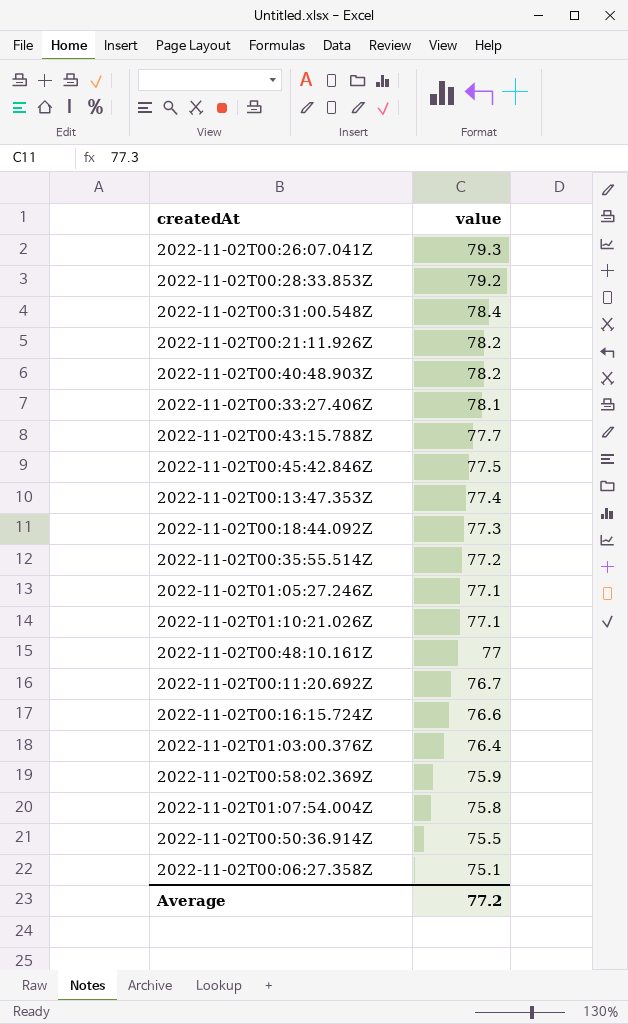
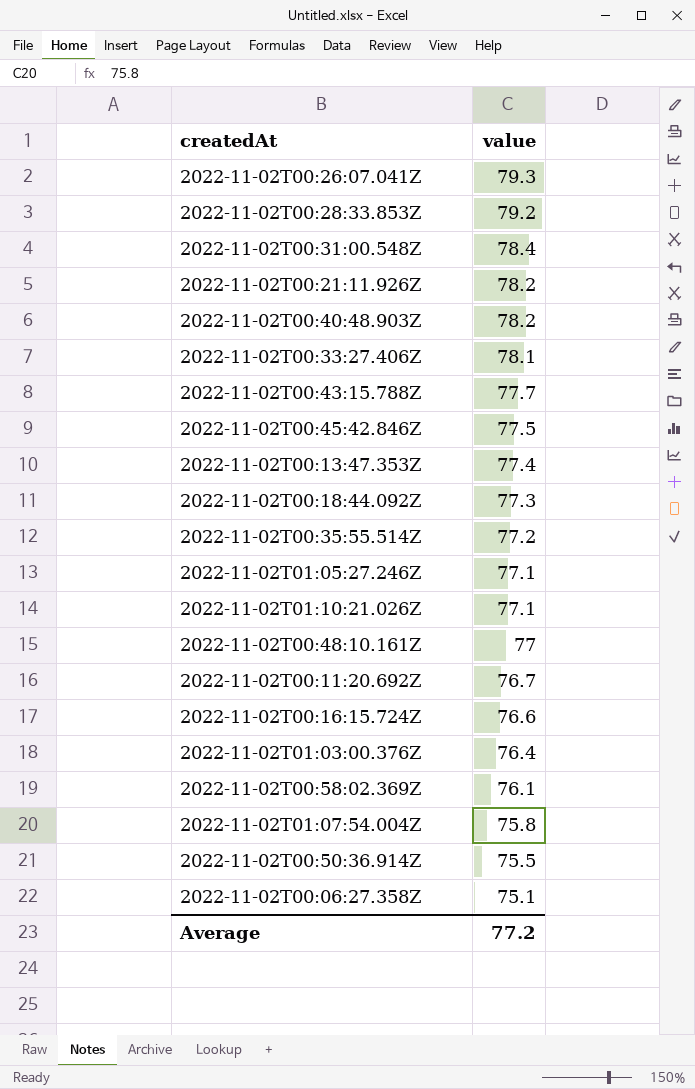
2022-11-02T00:58:02.369Z | value: 75.9 -> 76.1

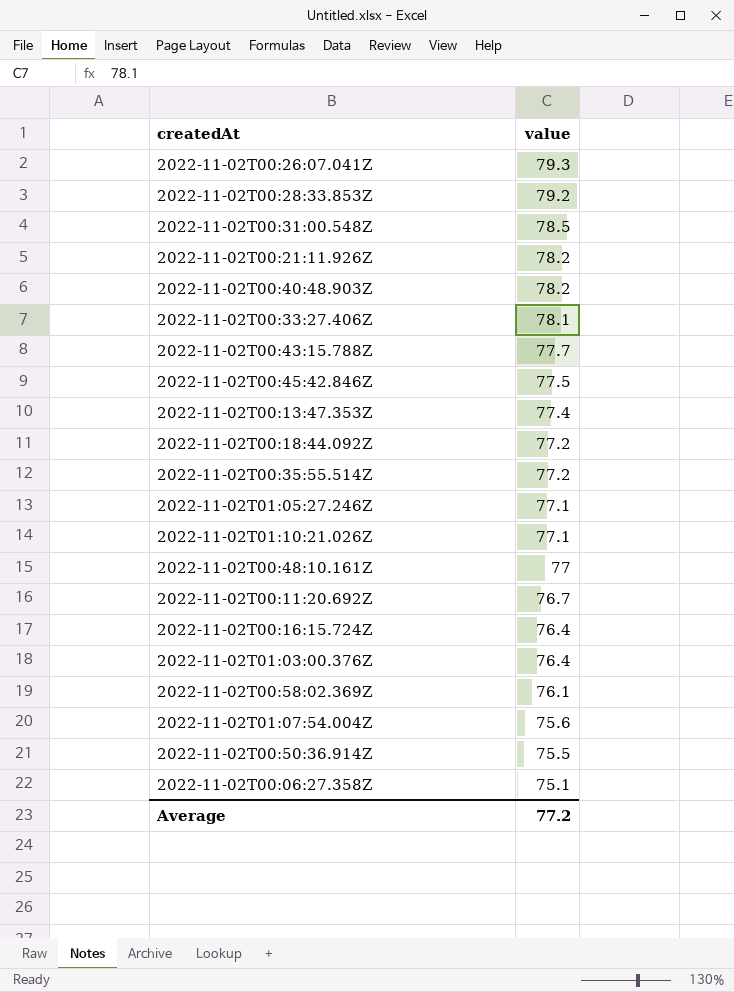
2022-11-02T00:31:00.548Z | value: 78.4 -> 78.5
2022-11-02T00:18:44.092Z | value: 77.3 -> 77.2
2022-11-02T00:16:15.724Z | value: 76.6 -> 76.4
2022-11-02T01:07:54.004Z | value: 75.8 -> 75.6

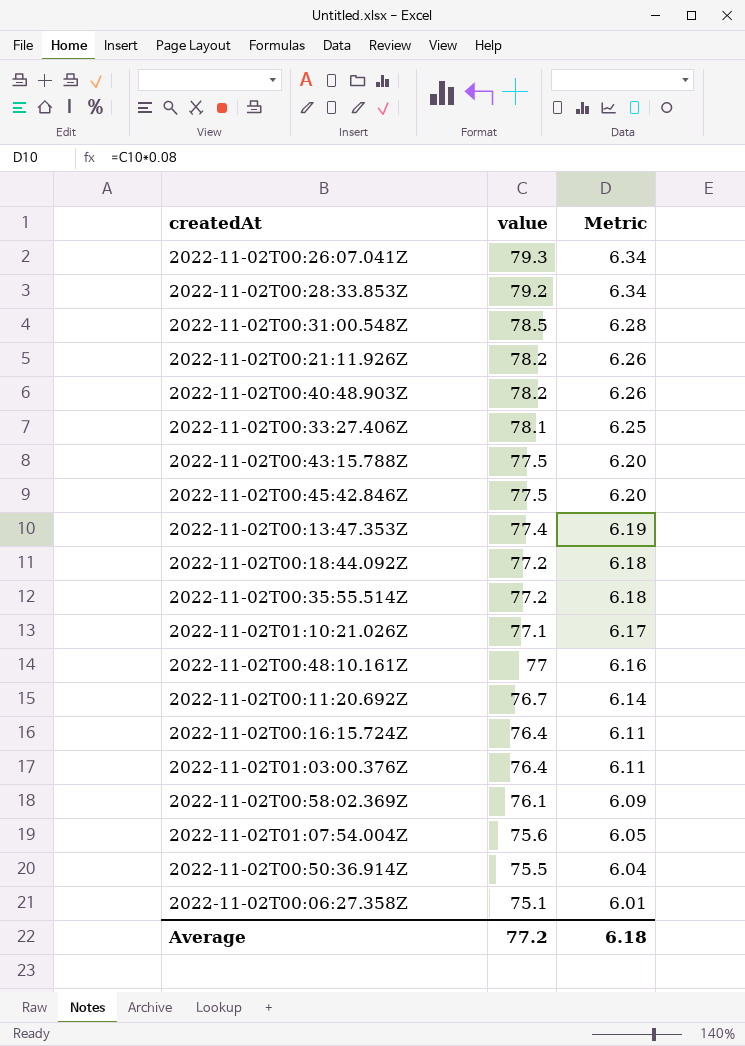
column Metric | formula: none -> [value] * 0.08
row 2022-11-02T01:05:27.246Z: 77.1 -> none
2022-11-02T00:43:15.788Z | value: 77.7 -> 77.5

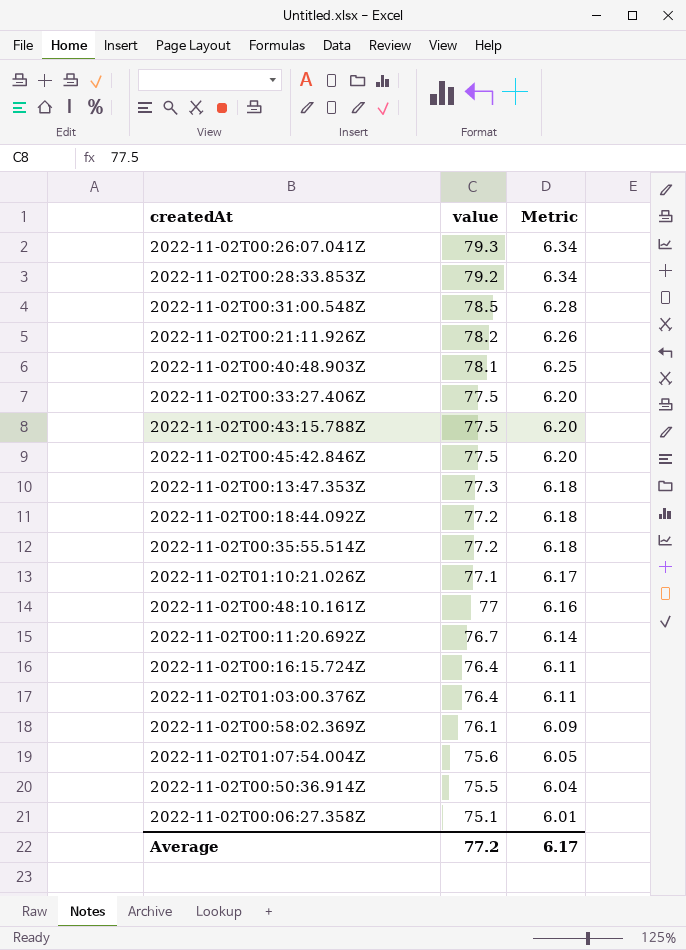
2022-11-02T00:40:48.903Z | value: 78.2 -> 78.1
2022-11-02T00:40:48.903Z | Metric: 6.26 -> 6.25
2022-11-02T00:33:27.406Z | value: 78.1 -> 77.5
2022-11-02T00:33:27.406Z | Metric: 6.25 -> 6.20
2022-11-02T00:13:47.353Z | value: 77.4 -> 77.3
2022-11-02T00:13:47.353Z | Metric: 6.19 -> 6.18
Average | Metric: 6.18 -> 6.17

